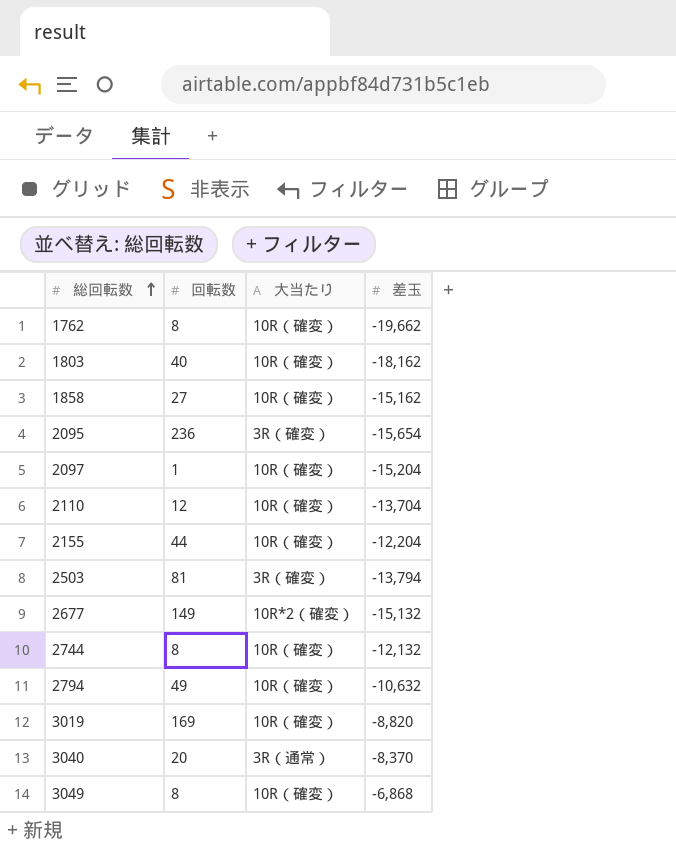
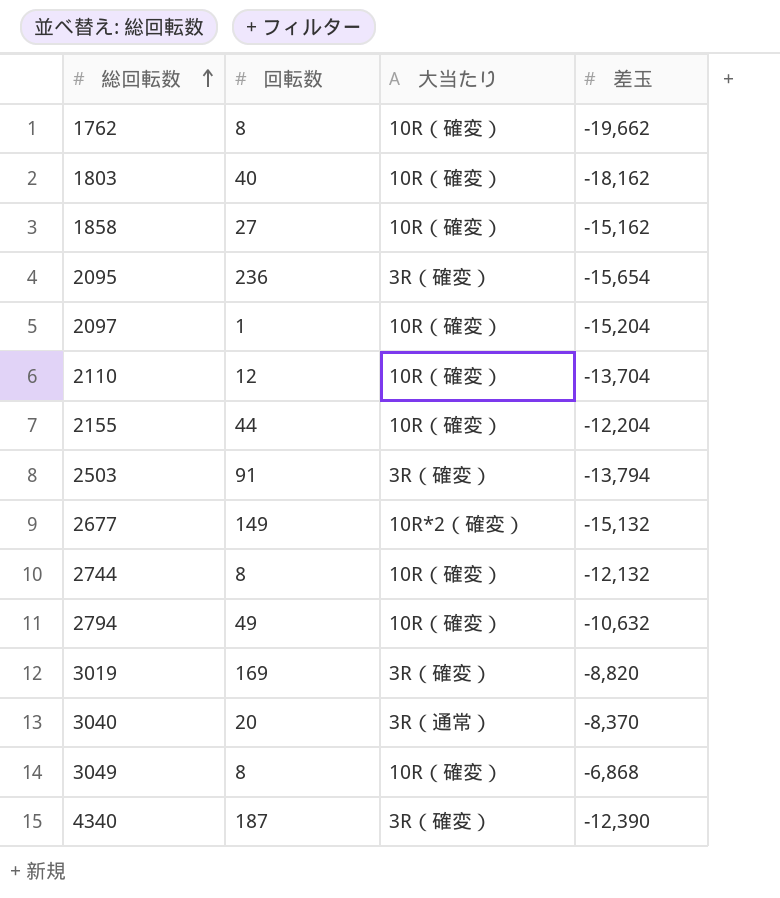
2503 | 回転数: 81 -> 91
3019 | 大当たり: 10R（確変） -> 3R（確変）
row 4340: none -> 187 | 3R（確変） | -12,390

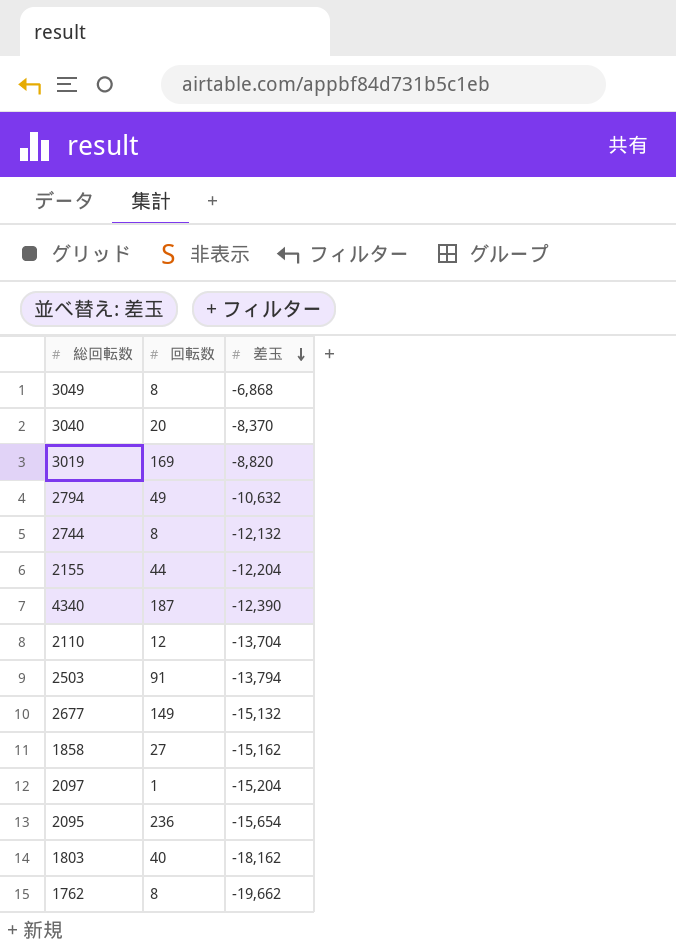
row order: 総回転数 ascending -> 差玉 descending
column 大当たり | position: 3 -> none

